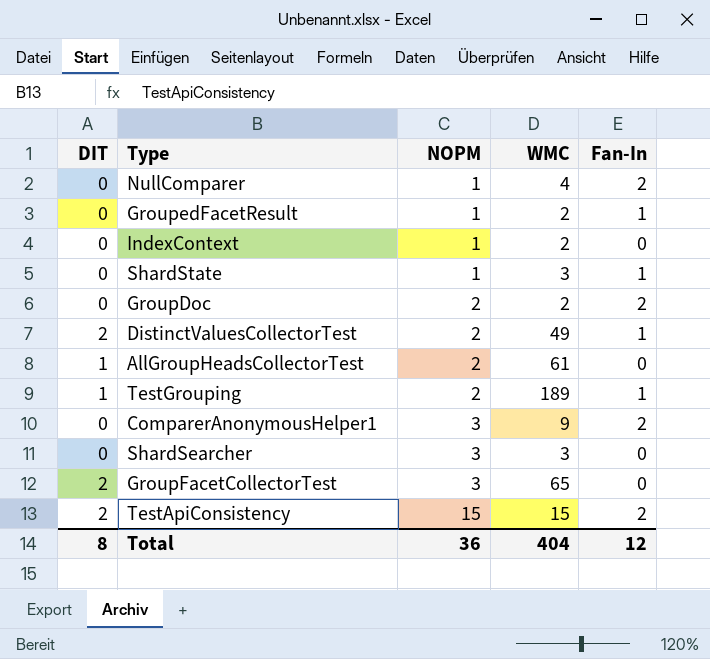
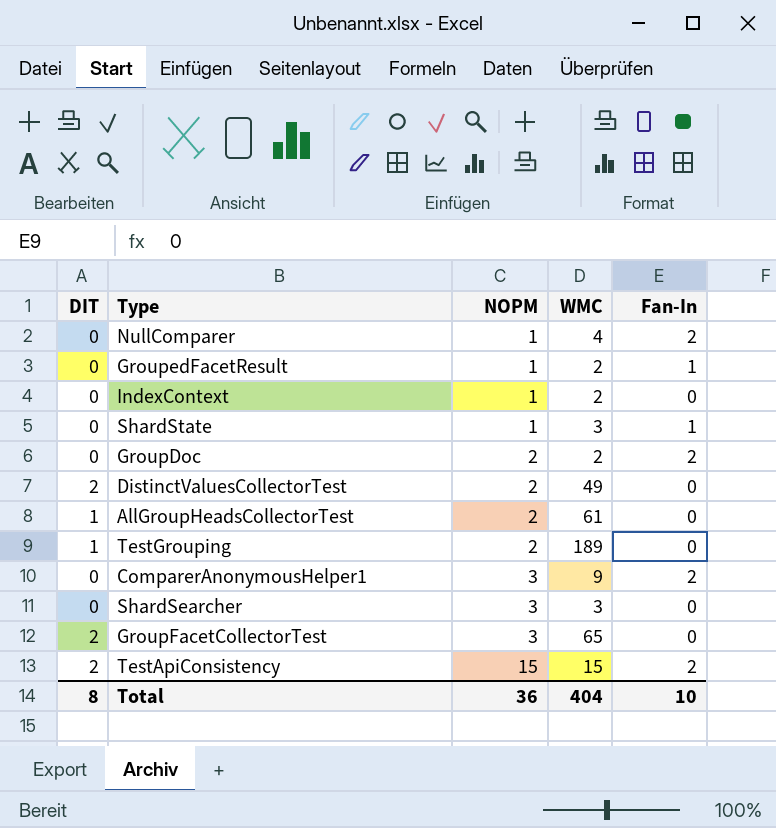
DistinctValuesCollectorTest | Fan-In: 1 -> 0
TestGrouping | Fan-In: 1 -> 0
Total | Fan-In: 12 -> 10

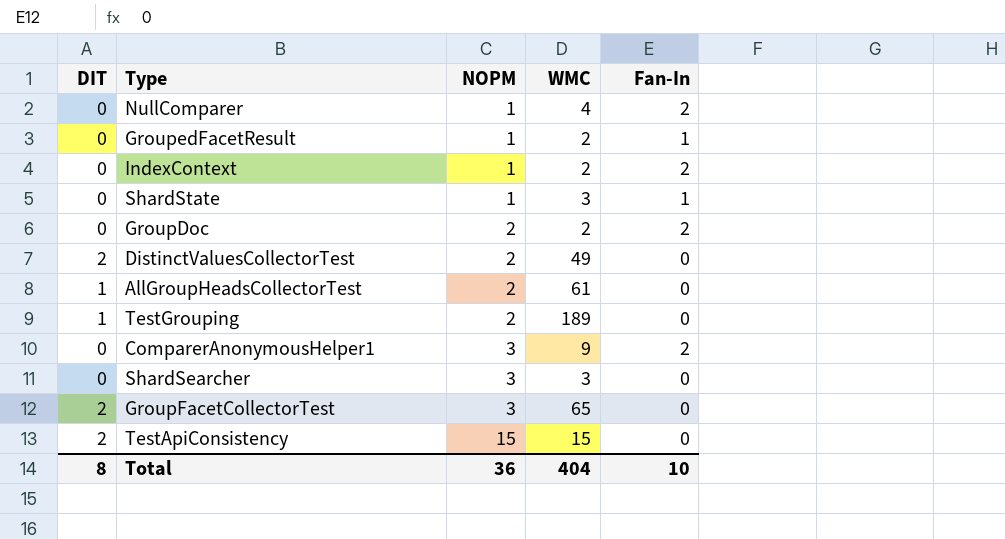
IndexContext | Fan-In: 0 -> 2
TestApiConsistency | Fan-In: 2 -> 0

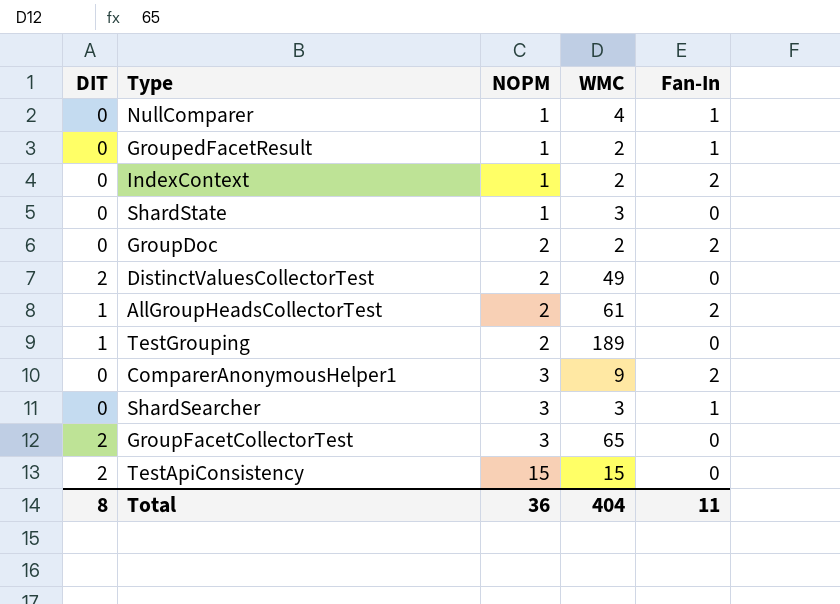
NullComparer | Fan-In: 2 -> 1
ShardState | Fan-In: 1 -> 0
AllGroupHeadsCollectorTest | Fan-In: 0 -> 2
ShardSearcher | Fan-In: 0 -> 1
Total | Fan-In: 10 -> 11

